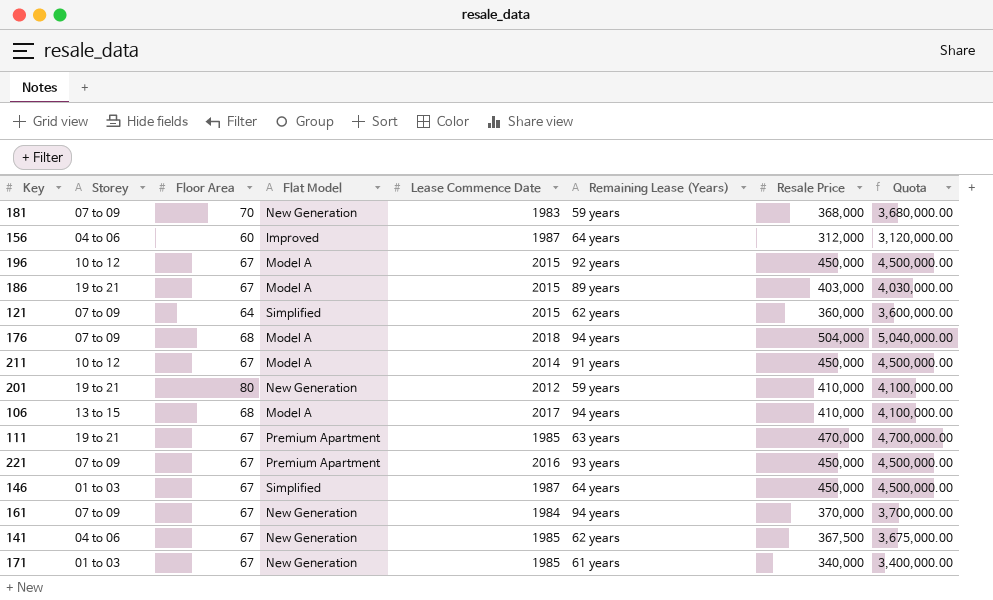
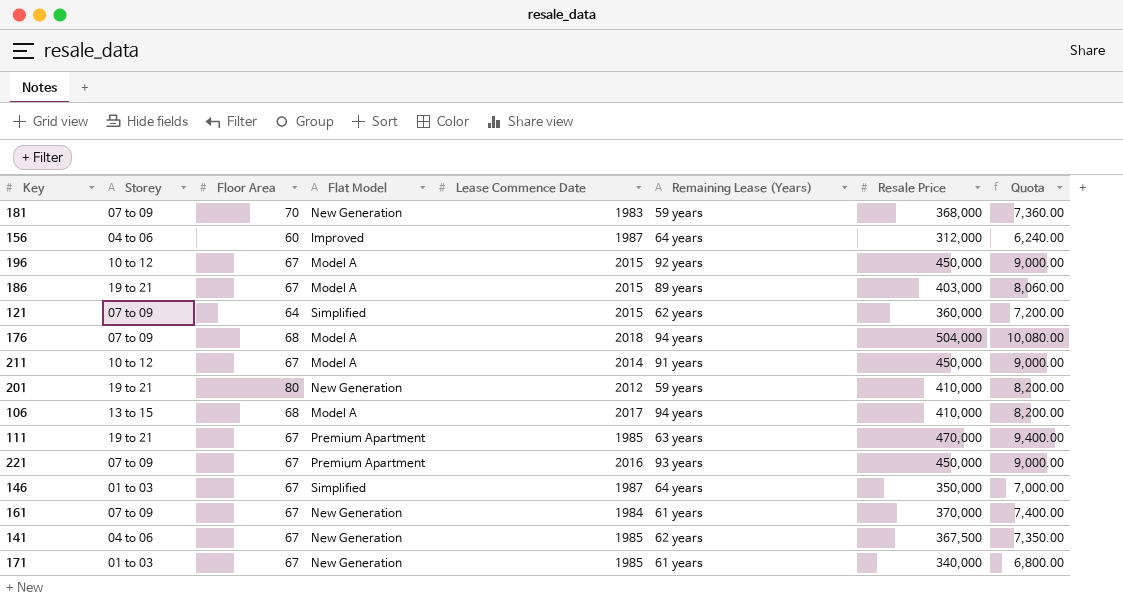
column Quota | formula: [Resale Price] * 10 -> [Resale Price] * 0.02
146 | Resale Price: 450,000 -> 350,000
161 | Remaining Lease (Years): 94 years -> 61 years

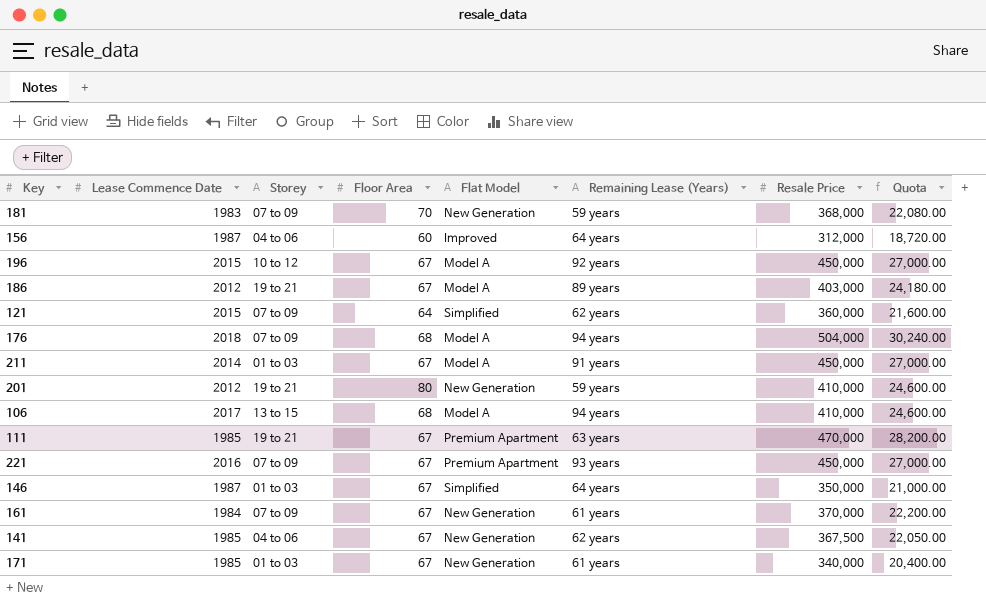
column Lease Commence Date | position: 5 -> 2
column Quota | formula: [Resale Price] * 0.02 -> [Resale Price] * 0.06
186 | Lease Commence Date: 2015 -> 2012
211 | Storey: 10 to 12 -> 01 to 03

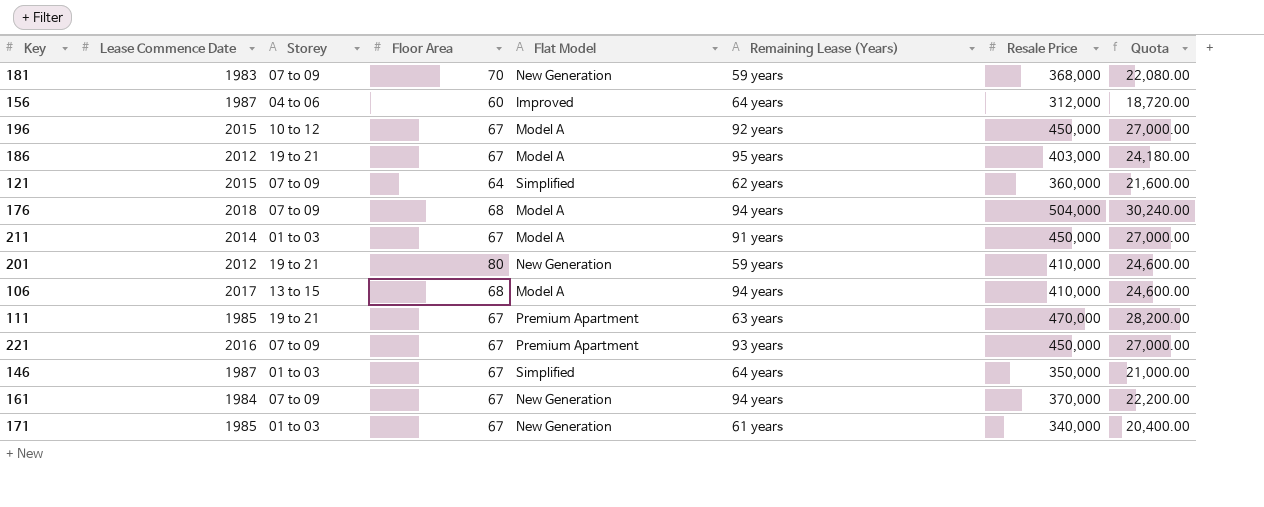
row 141: 1985 | 04 to 06 | 67 | New Generation | 62 years | 367,500 | 22,050.00 -> none
186 | Remaining Lease (Years): 89 years -> 95 years
161 | Remaining Lease (Years): 61 years -> 94 years

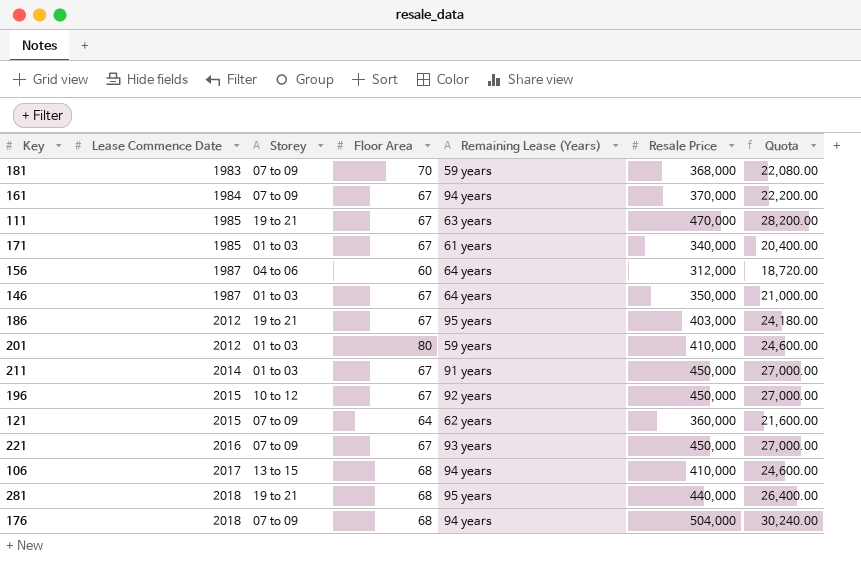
row order: none -> Lease Commence Date ascending
column Flat Model | position: 5 -> none
201 | Storey: 19 to 21 -> 01 to 03
row 281: none -> 2018 | 19 to 21 | 68 | 95 years | 440,000 | 26,400.00

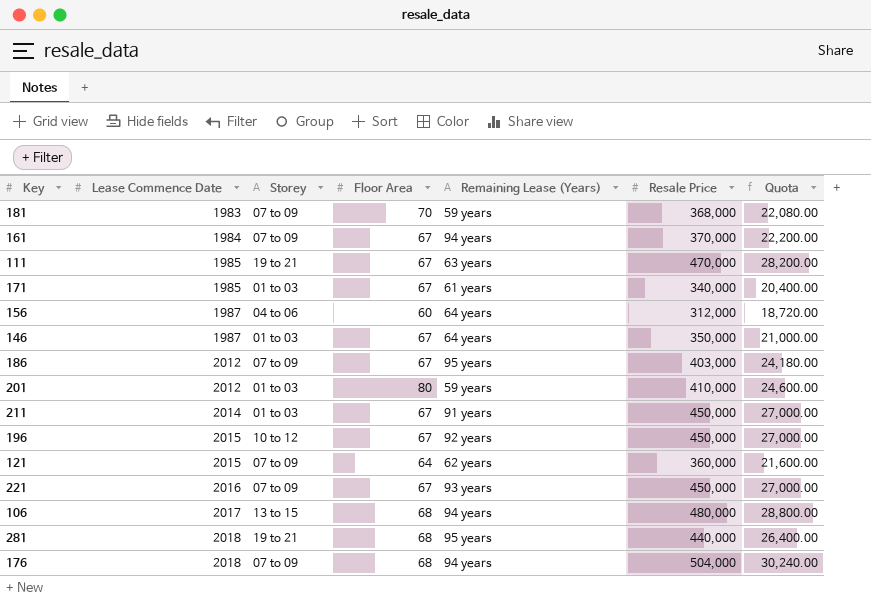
186 | Storey: 19 to 21 -> 07 to 09
106 | Resale Price: 410,000 -> 480,000
106 | Quota: 24,600.00 -> 28,800.00

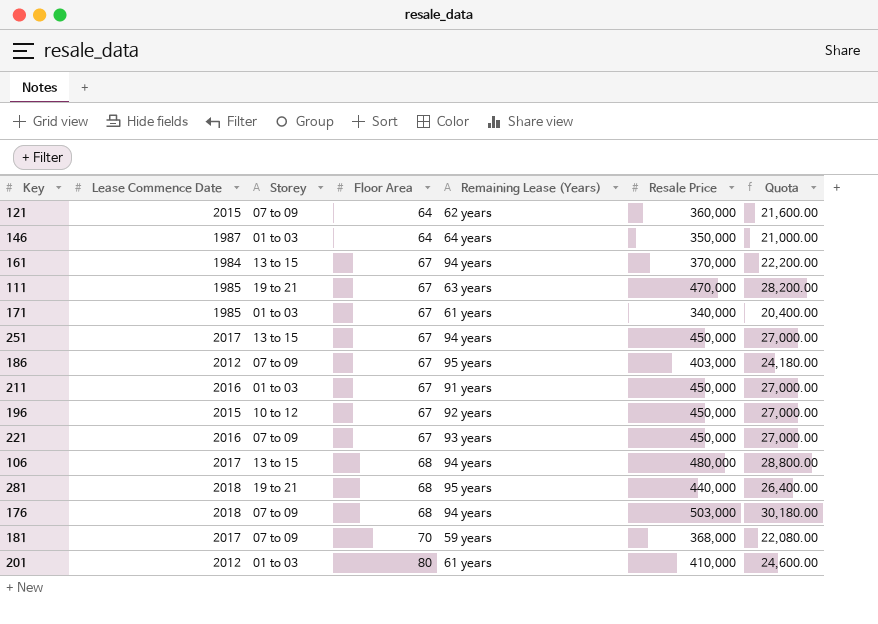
row order: Lease Commence Date ascending -> Floor Area ascending
row 156: 1987 | 04 to 06 | 60 | 64 years | 312,000 | 18,720.00 -> none
146 | Floor Area: 67 -> 64
161 | Storey: 07 to 09 -> 13 to 15
row 251: none -> 2017 | 13 to 15 | 67 | 94 years | 450,000 | 27,000.00
211 | Lease Commence Date: 2014 -> 2016
176 | Resale Price: 504,000 -> 503,000
176 | Quota: 30,240.00 -> 30,180.00
181 | Lease Commence Date: 1983 -> 2017
201 | Remaining Lease (Years): 59 years -> 61 years

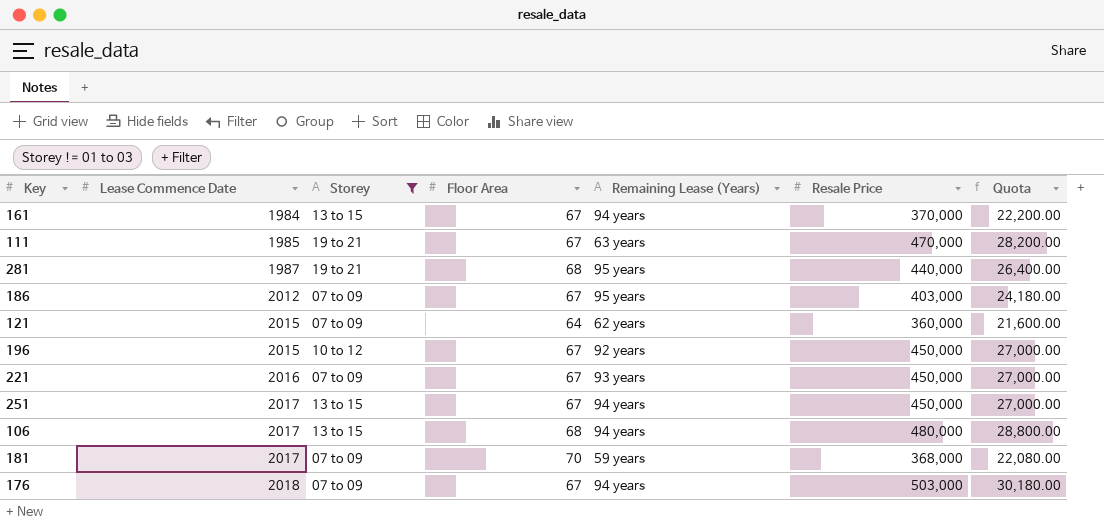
filter: none -> Storey != 01 to 03
row order: Floor Area ascending -> Lease Commence Date ascending
281 | Lease Commence Date: 2018 -> 1987
176 | Floor Area: 68 -> 67

